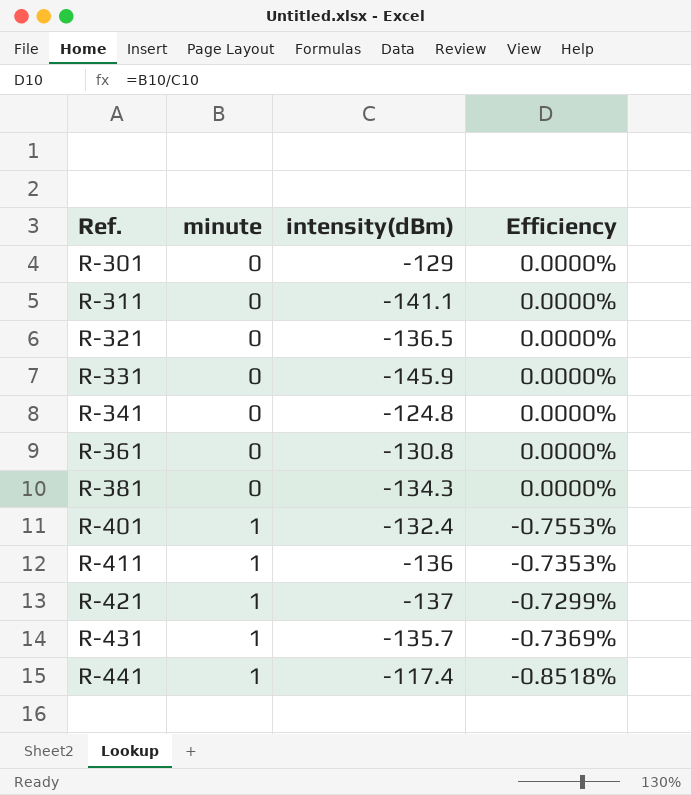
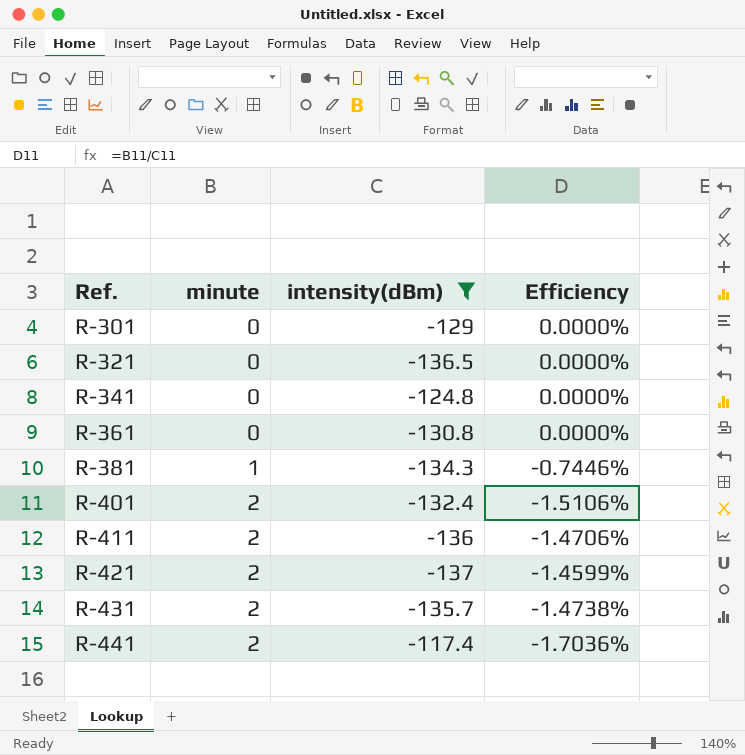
filter: none -> intensity(dBm) >= -137
R-381 | minute: 0 -> 1
R-381 | Efficiency: 0.0000% -> -0.7446%
R-401 | minute: 1 -> 2
R-401 | Efficiency: -0.7553% -> -1.5106%
R-411 | minute: 1 -> 2
R-411 | Efficiency: -0.7353% -> -1.4706%
R-421 | minute: 1 -> 2
R-421 | Efficiency: -0.7299% -> -1.4599%
R-431 | minute: 1 -> 2
R-431 | Efficiency: -0.7369% -> -1.4738%
R-441 | minute: 1 -> 2
R-441 | Efficiency: -0.8518% -> -1.7036%

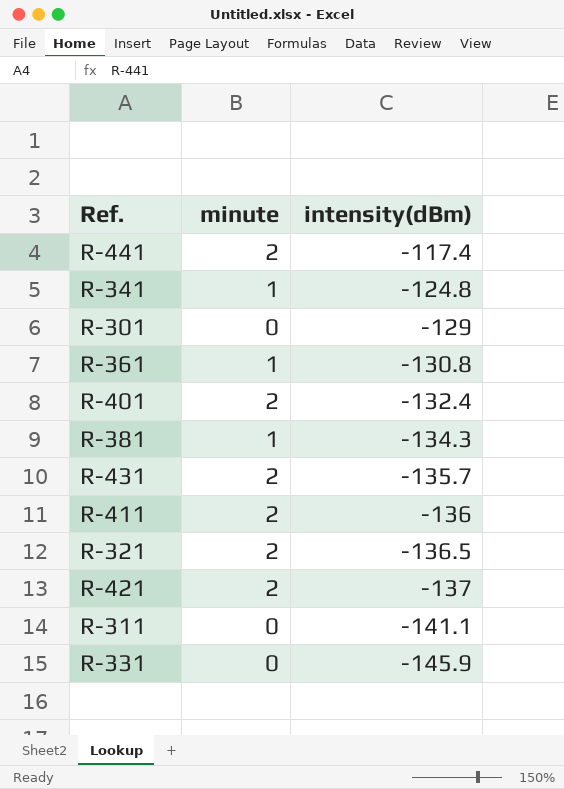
filter: intensity(dBm) >= -137 -> none
row order: Ref. ascending -> intensity(dBm) descending
column Efficiency | formula: [minute] / [intensity(dBm)] -> none
R-341 | minute: 0 -> 1
R-361 | minute: 0 -> 1
R-321 | minute: 0 -> 2

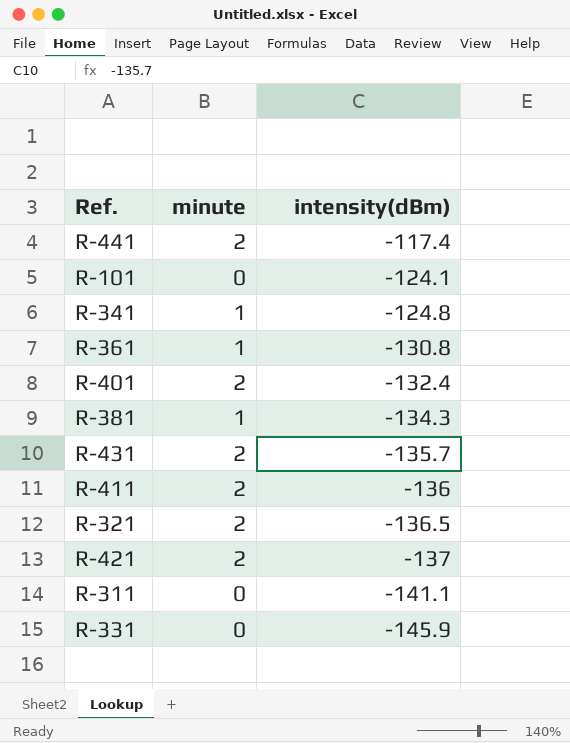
row R-301: 0 | -129 -> none
row R-101: none -> 0 | -124.1

